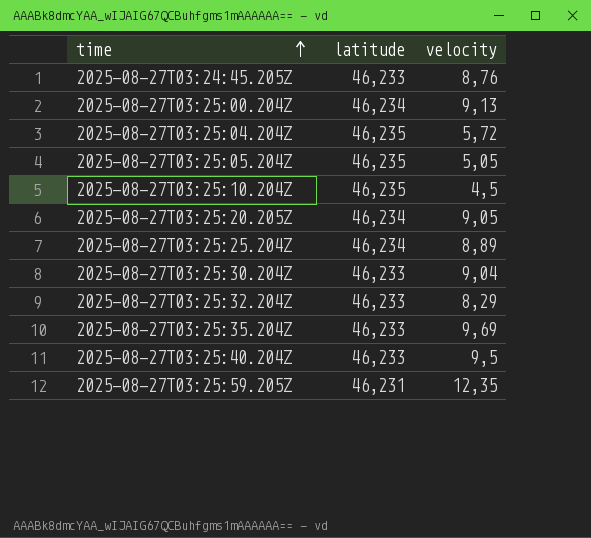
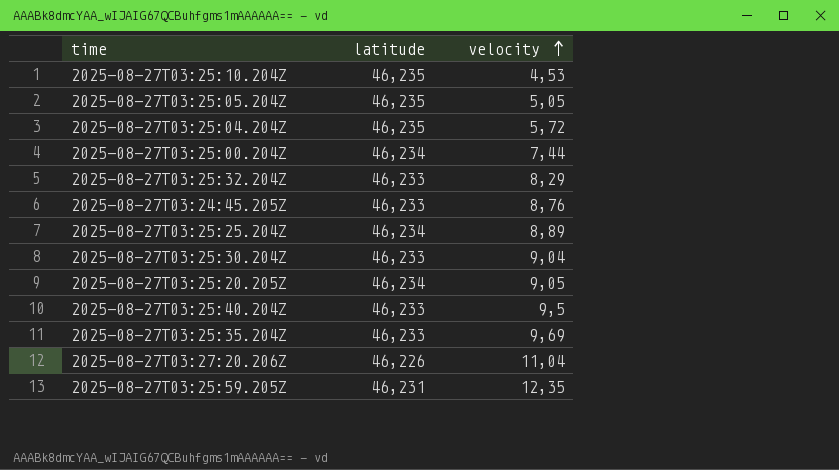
row order: time ascending -> velocity ascending
2025-08-27T03:25:10.204Z | velocity: 4,5 -> 4,53
2025-08-27T03:25:00.204Z | velocity: 9,13 -> 7,44
row 2025-08-27T03:27:20.206Z: none -> 46,226 | 11,04

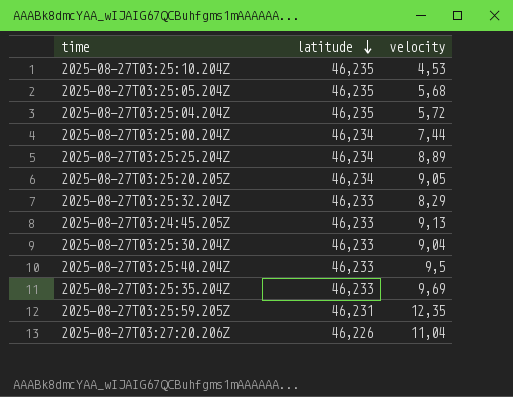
row order: velocity ascending -> latitude descending
2025-08-27T03:25:05.204Z | velocity: 5,05 -> 5,68
2025-08-27T03:24:45.205Z | velocity: 8,76 -> 9,13

